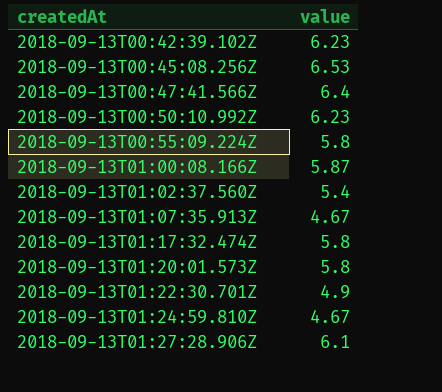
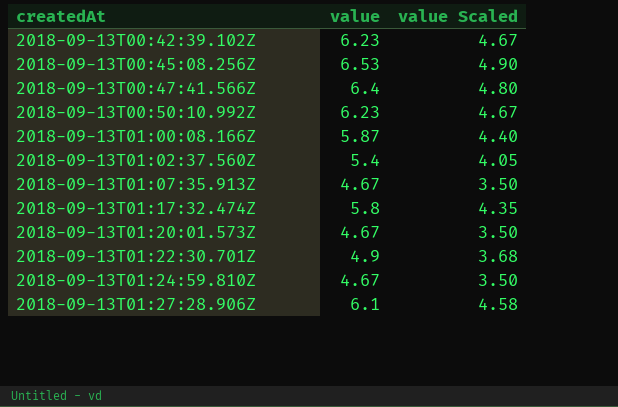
column value Scaled | formula: none -> [value] * 0.75
row 2018-09-13T00:55:09.224Z: 5.8 -> none
2018-09-13T01:20:01.573Z | value: 5.8 -> 4.67

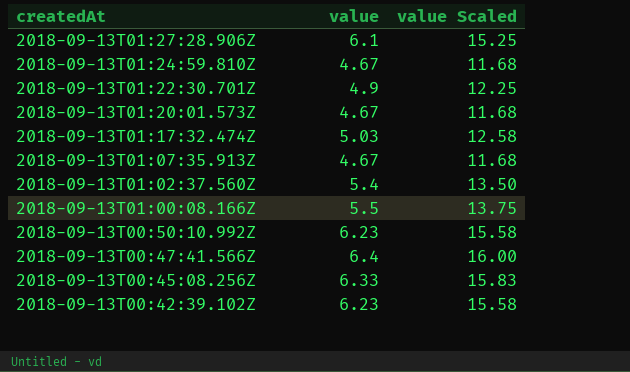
row order: createdAt ascending -> createdAt descending
column value Scaled | formula: [value] * 0.75 -> [value] * 2.5
2018-09-13T01:17:32.474Z | value: 5.8 -> 5.03
2018-09-13T01:00:08.166Z | value: 5.87 -> 5.5
2018-09-13T00:45:08.256Z | value: 6.53 -> 6.33

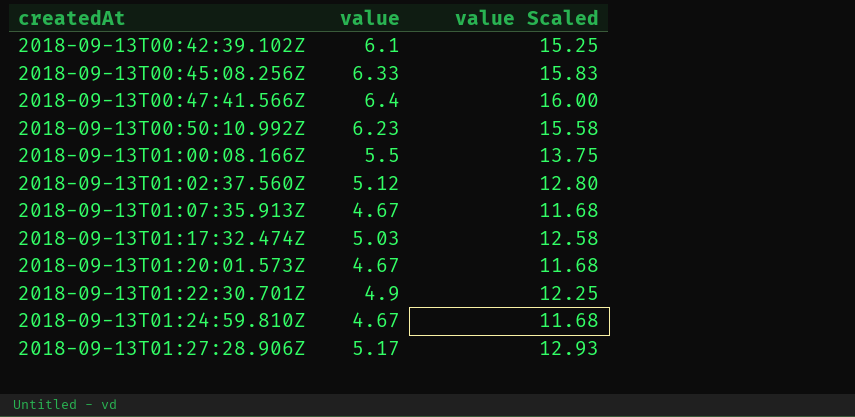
row order: createdAt descending -> createdAt ascending
2018-09-13T00:42:39.102Z | value: 6.23 -> 6.1
2018-09-13T00:42:39.102Z | value Scaled: 15.58 -> 15.25
2018-09-13T01:02:37.560Z | value: 5.4 -> 5.12
2018-09-13T01:02:37.560Z | value Scaled: 13.50 -> 12.80
2018-09-13T01:27:28.906Z | value: 6.1 -> 5.17
2018-09-13T01:27:28.906Z | value Scaled: 15.25 -> 12.93

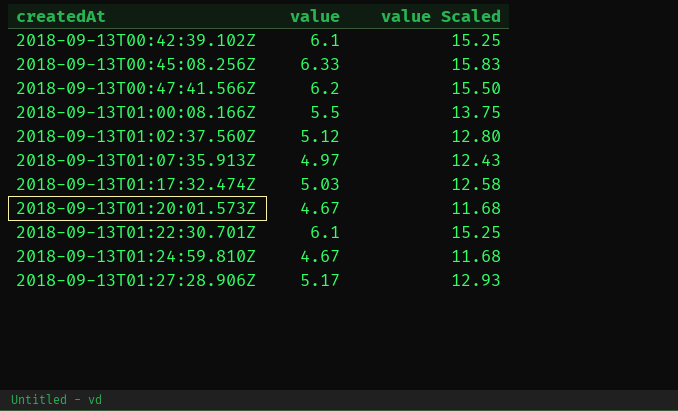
row 2018-09-13T00:50:10.992Z: 6.23 | 15.58 -> none
2018-09-13T00:47:41.566Z | value: 6.4 -> 6.2
2018-09-13T00:47:41.566Z | value Scaled: 16.00 -> 15.50
2018-09-13T01:07:35.913Z | value: 4.67 -> 4.97
2018-09-13T01:07:35.913Z | value Scaled: 11.68 -> 12.43
2018-09-13T01:22:30.701Z | value: 4.9 -> 6.1
2018-09-13T01:22:30.701Z | value Scaled: 12.25 -> 15.25

